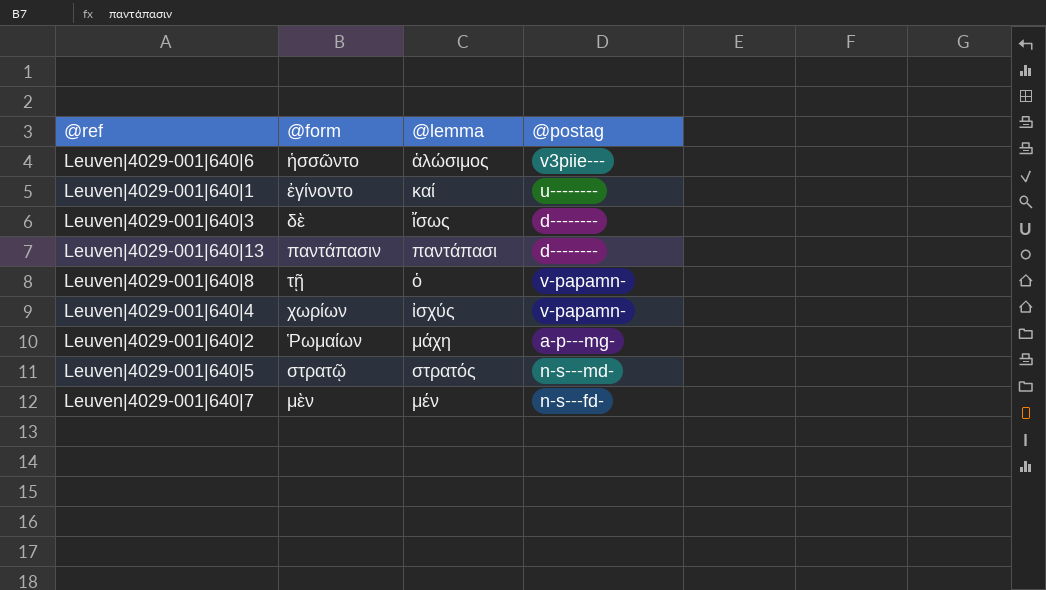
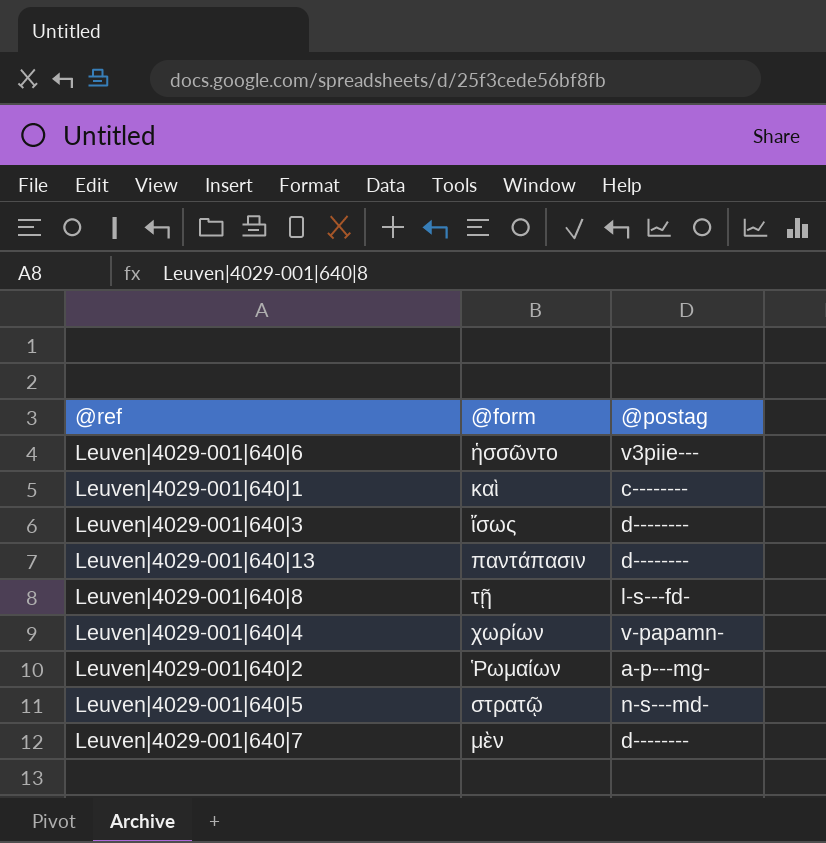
column @lemma | position: 3 -> none
Leuven|4029-001|640|1 | @form: ἐγίνοντο -> καὶ
Leuven|4029-001|640|1 | @postag: u-------- -> c--------
Leuven|4029-001|640|3 | @form: δὲ -> ἴσως
Leuven|4029-001|640|8 | @postag: v-papamn- -> l-s---fd-
Leuven|4029-001|640|7 | @postag: n-s---fd- -> d--------

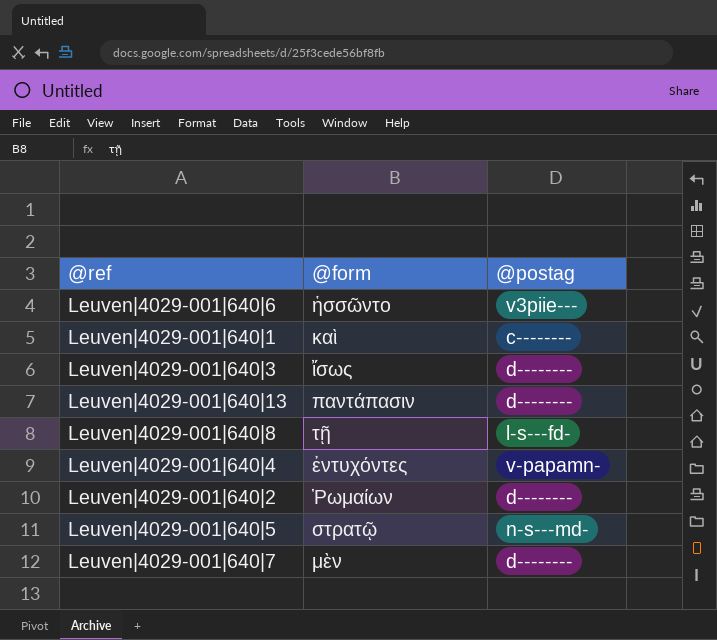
Leuven|4029-001|640|4 | @form: χωρίων -> ἐντυχόντες
Leuven|4029-001|640|2 | @postag: a-p---mg- -> d--------

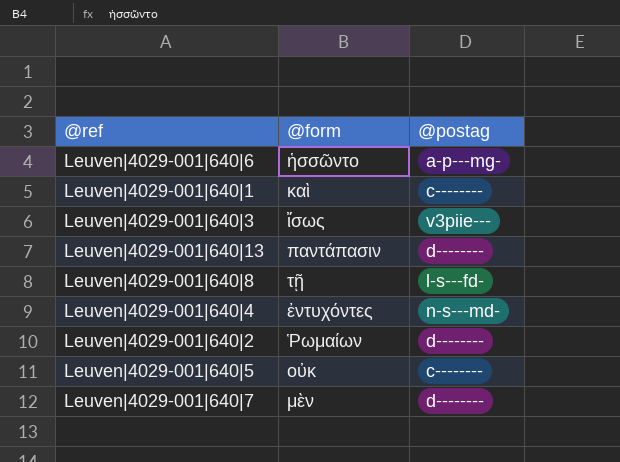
Leuven|4029-001|640|6 | @postag: v3piie--- -> a-p---mg-
Leuven|4029-001|640|3 | @postag: d-------- -> v3piie---
Leuven|4029-001|640|4 | @postag: v-papamn- -> n-s---md-
Leuven|4029-001|640|5 | @form: στρατῷ -> οὐκ
Leuven|4029-001|640|5 | @postag: n-s---md- -> c--------

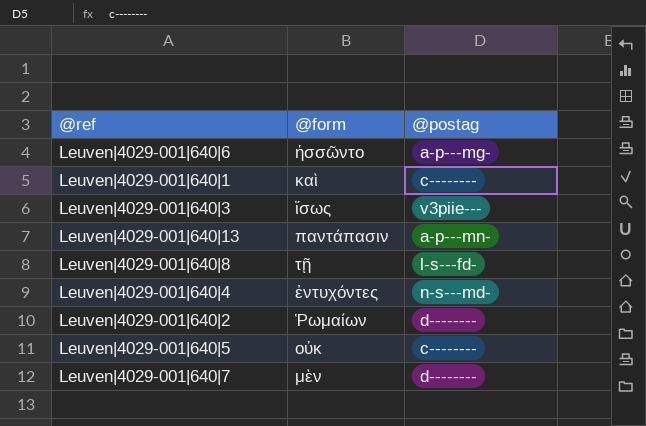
Leuven|4029-001|640|13 | @postag: d-------- -> a-p---mn-

